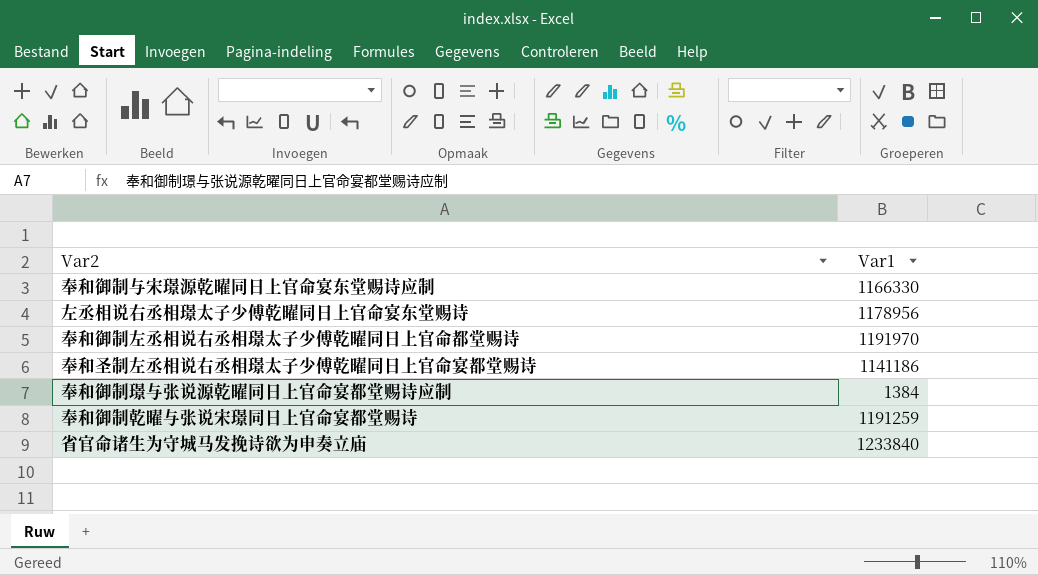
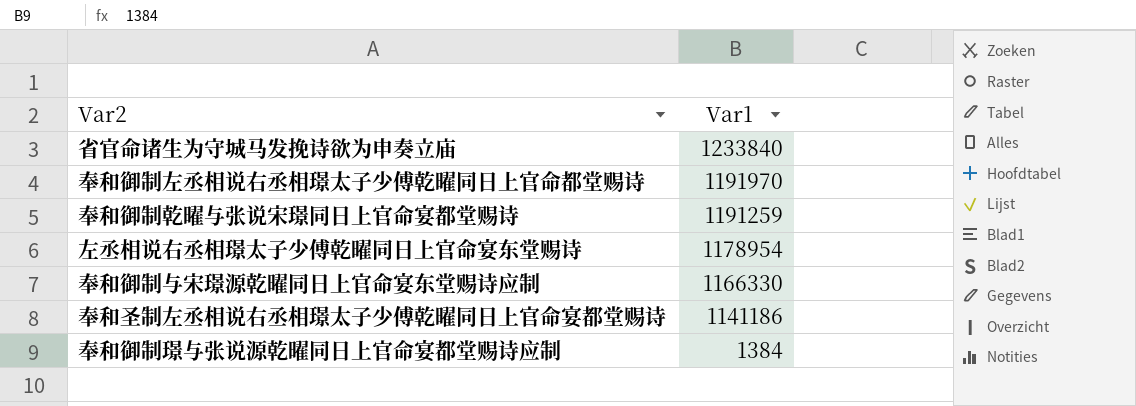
row order: none -> Var1 descending
左丞相说右丞相璟太子少傅乾曜同日上官命宴东堂赐诗 | Var1: 1178956 -> 1178954

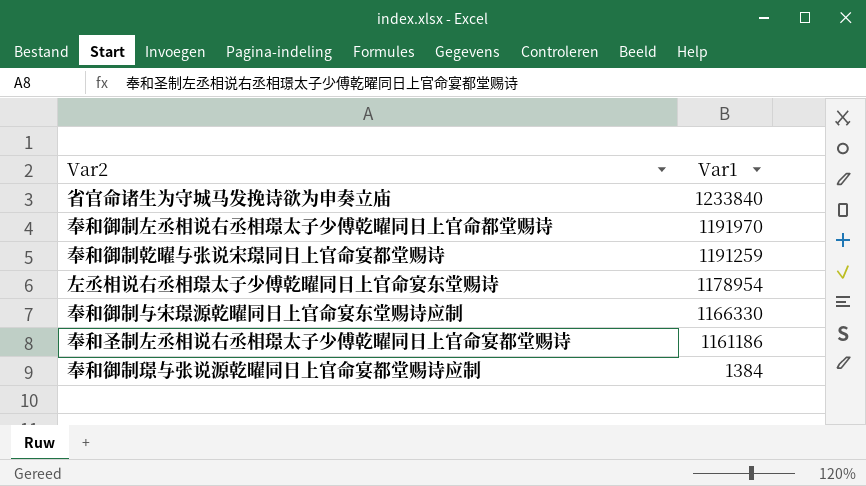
奉和圣制左丞相说右丞相璟太子少傅乾曜同日上官命宴都堂赐诗 | Var1: 1141186 -> 1161186

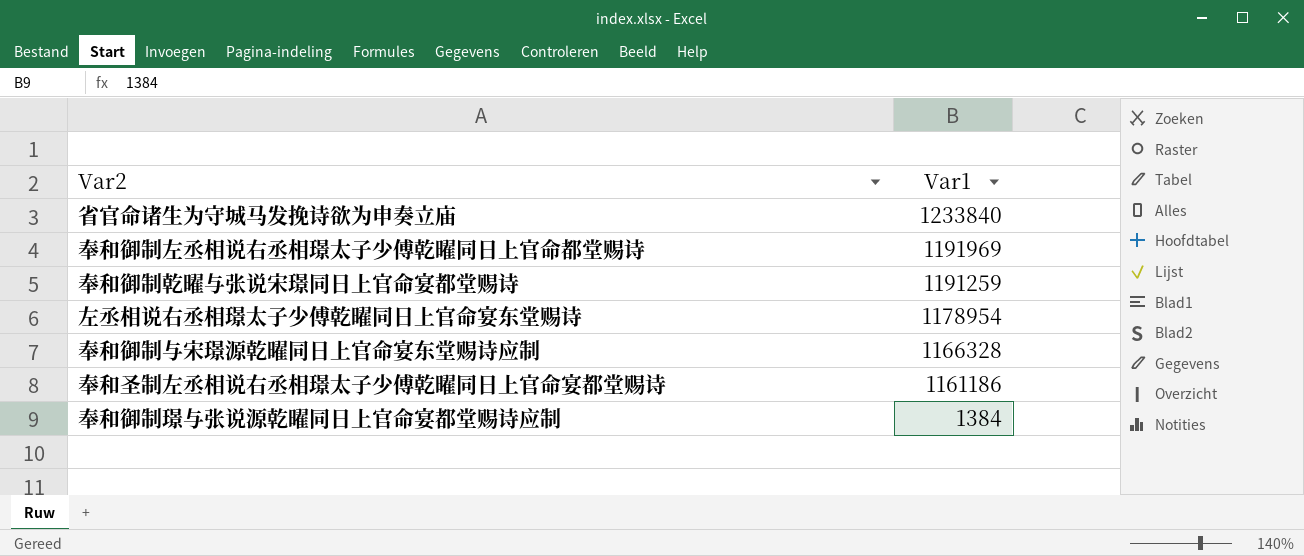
奉和御制左丞相说右丞相璟太子少傅乾曜同日上官命都堂赐诗 | Var1: 1191970 -> 1191969
奉和御制与宋璟源乾曜同日上官命宴东堂赐诗应制 | Var1: 1166330 -> 1166328

